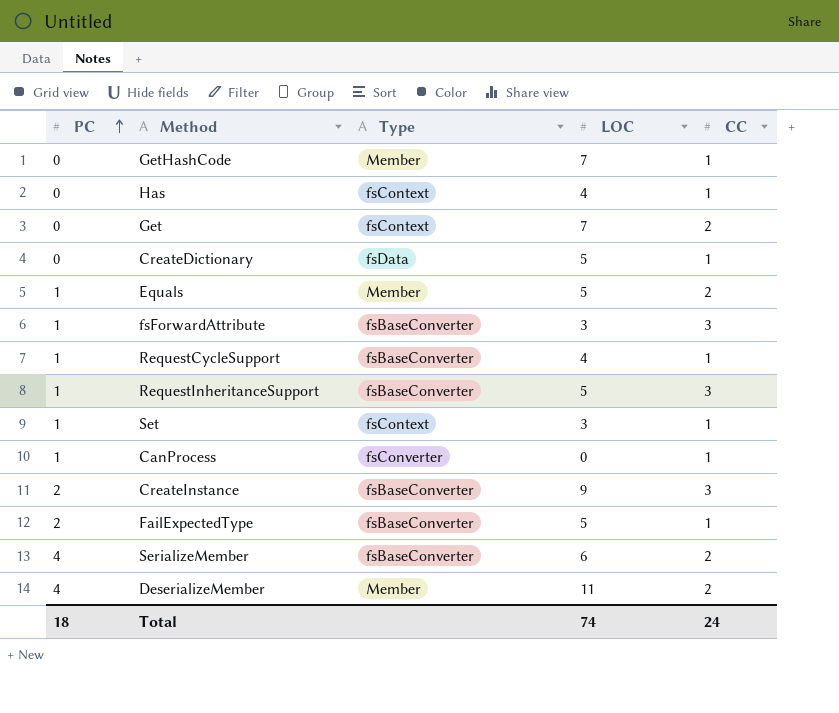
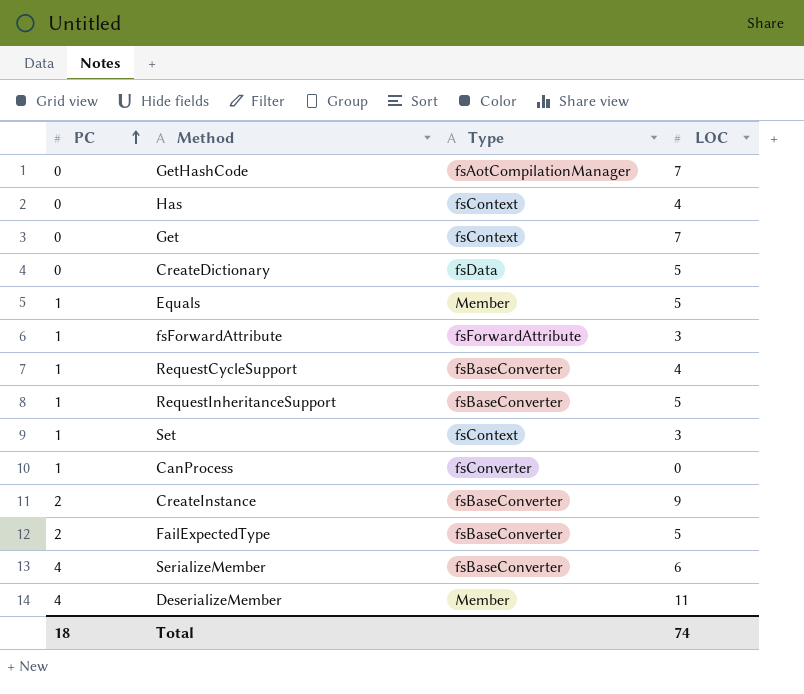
column CC | position: 5 -> none
GetHashCode | Type: Member -> fsAotCompilationManager
fsForwardAttribute | Type: fsBaseConverter -> fsForwardAttribute

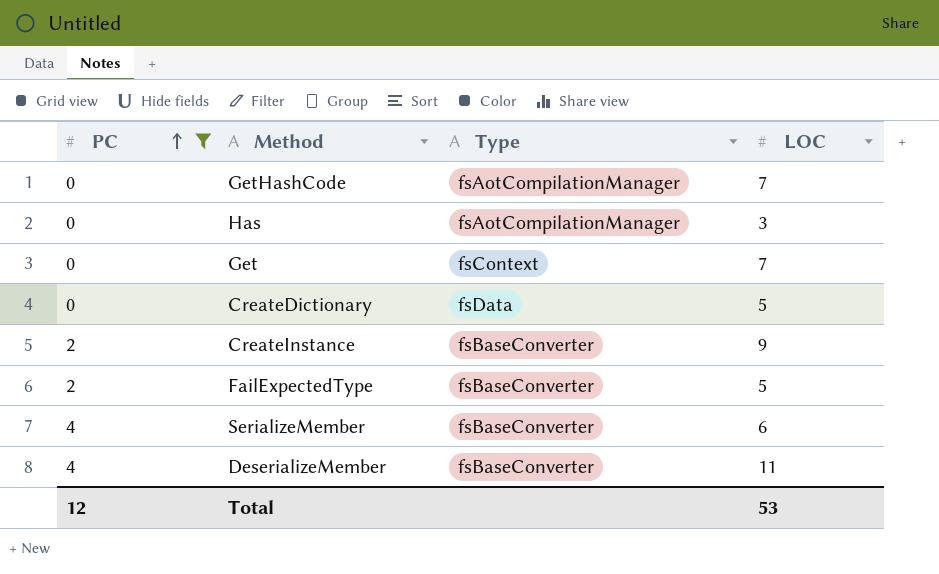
filter: none -> PC != 1
Has | Type: fsContext -> fsAotCompilationManager
Has | LOC: 4 -> 3
DeserializeMember | Type: Member -> fsBaseConverter
Total | PC: 18 -> 12
Total | LOC: 74 -> 53

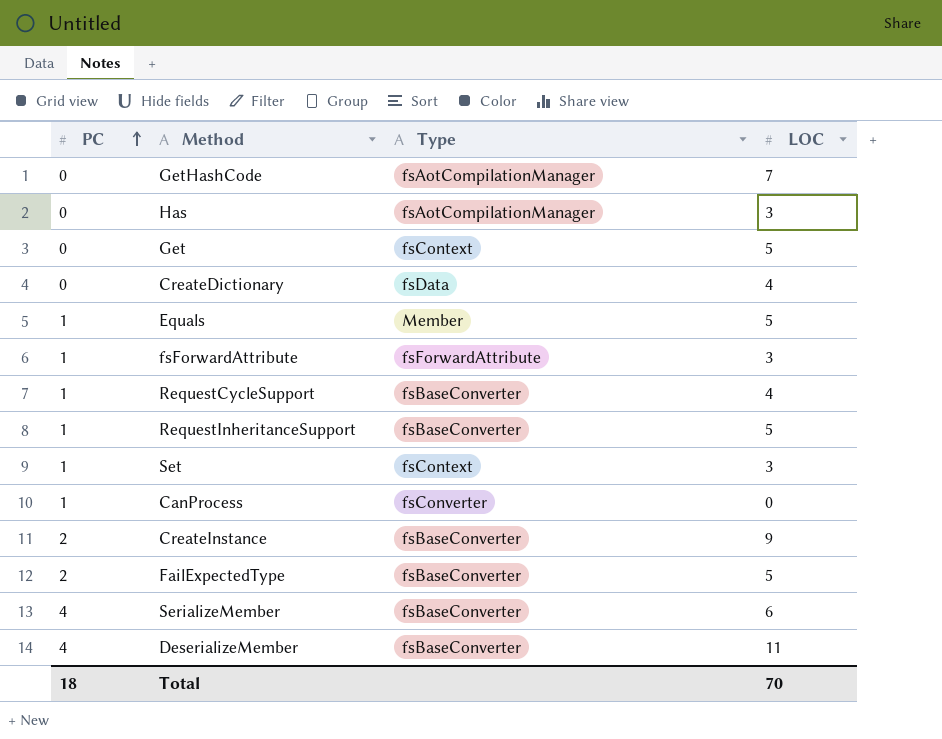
filter: PC != 1 -> none
Get | LOC: 7 -> 5
CreateDictionary | LOC: 5 -> 4
Total | PC: 12 -> 18
Total | LOC: 53 -> 70

